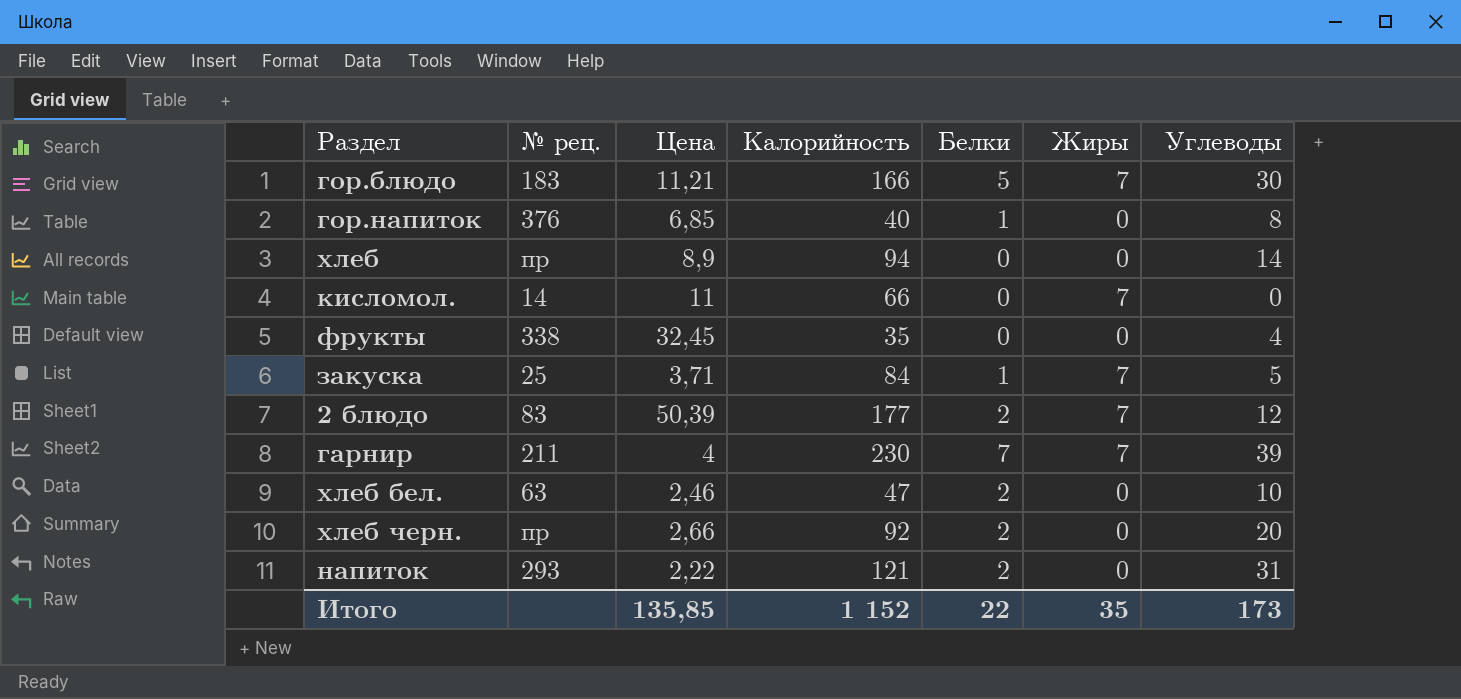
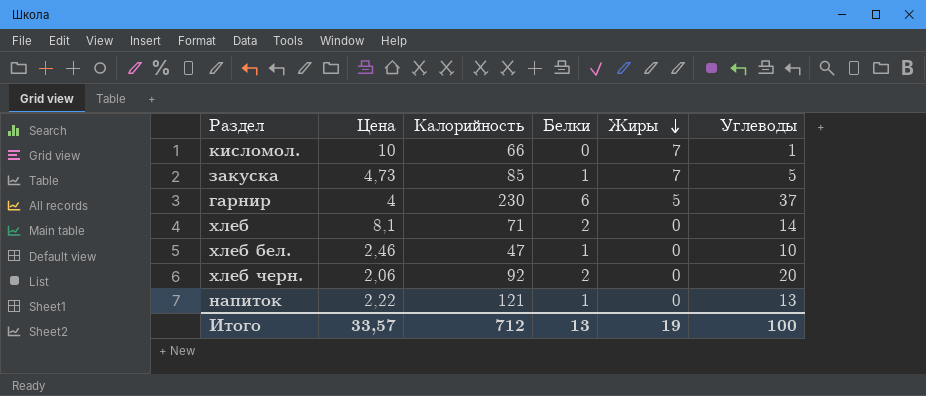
row order: none -> Жиры descending
column № рец. | position: 2 -> none
row гор.блюдо: 183 | 11,21 | 166 | 5 | 7 | 30 -> none
row гор.напиток: 376 | 6,85 | 40 | 1 | 0 | 8 -> none
row фрукты: 338 | 32,45 | 35 | 0 | 0 | 4 -> none
row 2 блюдо: 83 | 50,39 | 177 | 2 | 7 | 12 -> none
кисломол. | Цена: 11 -> 10
кисломол. | Углеводы: 0 -> 1
закуска | Цена: 3,71 -> 4,73
закуска | Калорийность: 84 -> 85
гарнир | Белки: 7 -> 6
гарнир | Жиры: 7 -> 5
гарнир | Углеводы: 39 -> 37
хлеб | Цена: 8,9 -> 8,1
хлеб | Калорийность: 94 -> 71
хлеб | Белки: 0 -> 2
хлеб бел. | Белки: 2 -> 1
хлеб черн. | Цена: 2,66 -> 2,06
напиток | Белки: 2 -> 1
напиток | Углеводы: 31 -> 13
Итого | Цена: 135,85 -> 33,57
Итого | Калорийность: 1 152 -> 712
Итого | Белки: 22 -> 13
Итого | Жиры: 35 -> 19
Итого | Углеводы: 173 -> 100

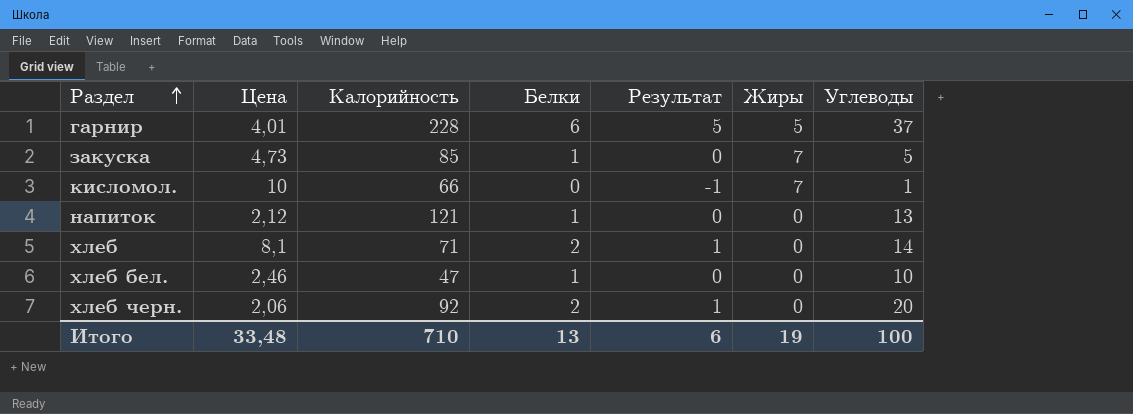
row order: Жиры descending -> Раздел ascending
column Результат | formula: none -> [Белки] - 1
гарнир | Цена: 4 -> 4,01
гарнир | Калорийность: 230 -> 228
напиток | Цена: 2,22 -> 2,12
Итого | Цена: 33,57 -> 33,48
Итого | Калорийность: 712 -> 710

